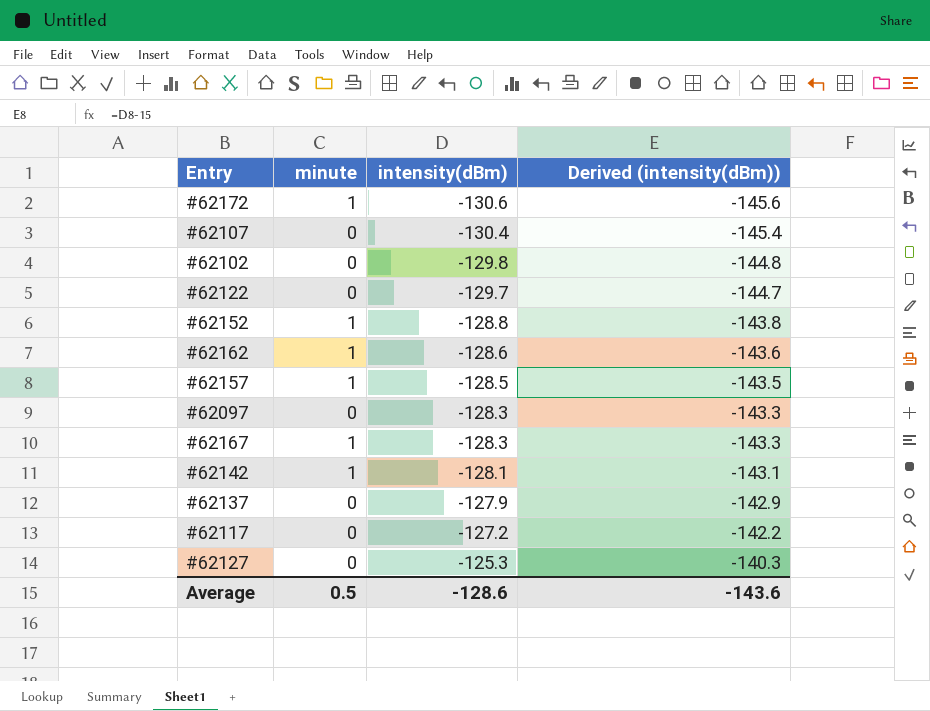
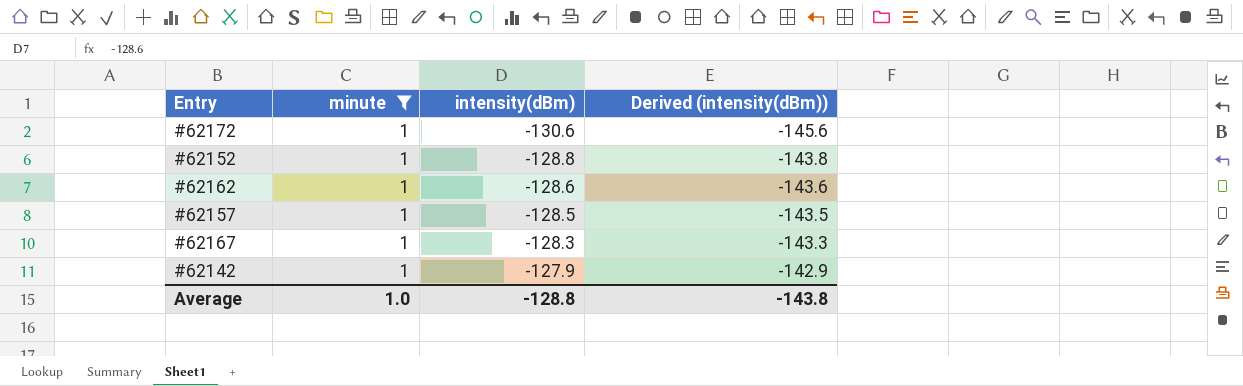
filter: none -> minute = 1
#62142 | intensity(dBm): -128.1 -> -127.9
#62142 | Derived (intensity(dBm)): -143.1 -> -142.9
Average | minute: 0.5 -> 1.0
Average | intensity(dBm): -128.6 -> -128.8
Average | Derived (intensity(dBm)): -143.6 -> -143.8

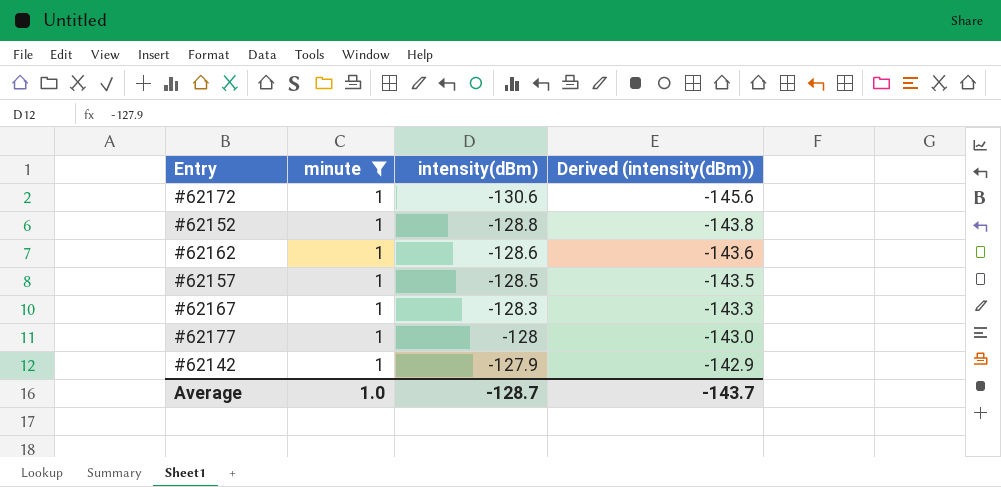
row #62177: none -> 1 | -128 | -143.0
Average | intensity(dBm): -128.8 -> -128.7
Average | Derived (intensity(dBm)): -143.8 -> -143.7

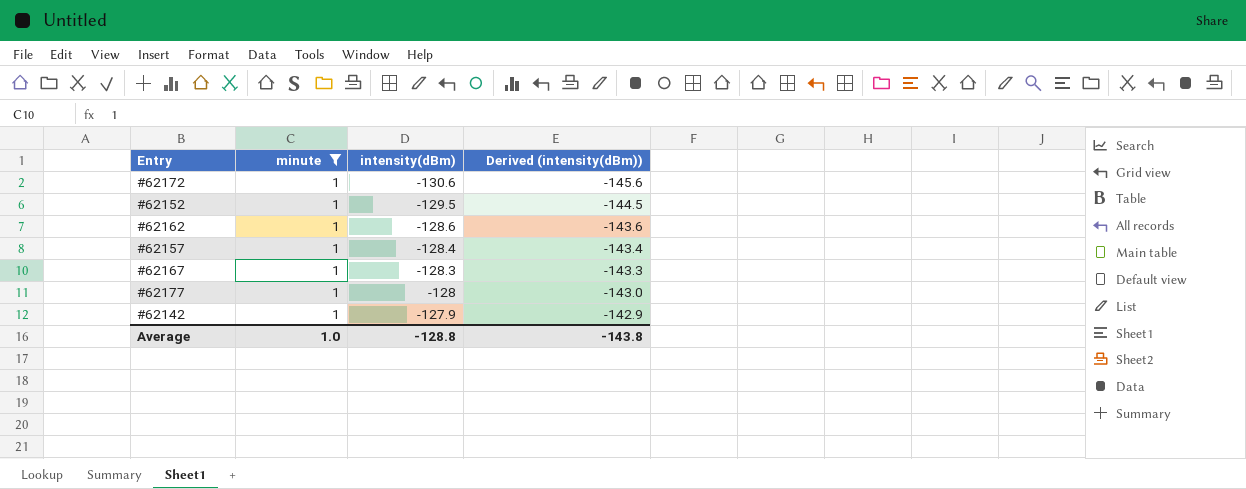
#62152 | intensity(dBm): -128.8 -> -129.5
#62152 | Derived (intensity(dBm)): -143.8 -> -144.5
#62157 | intensity(dBm): -128.5 -> -128.4
#62157 | Derived (intensity(dBm)): -143.5 -> -143.4
Average | intensity(dBm): -128.7 -> -128.8
Average | Derived (intensity(dBm)): -143.7 -> -143.8

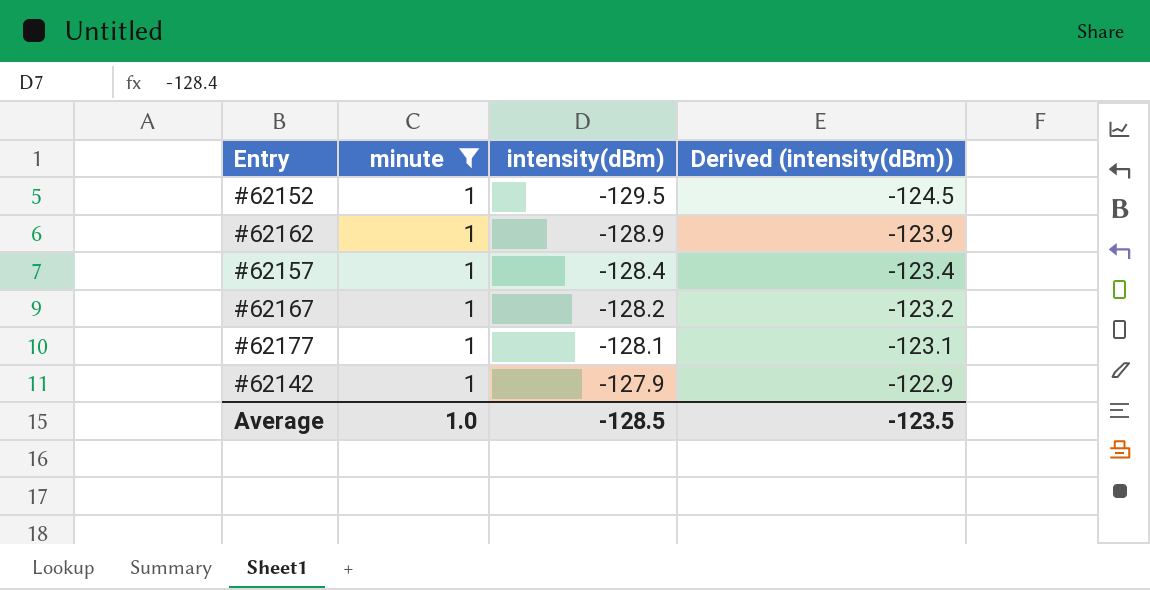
column Derived (intensity(dBm)) | formula: [intensity(dBm)] - 15 -> [intensity(dBm)] + 5
row #62172: 1 | -130.6 | -145.6 -> none
#62162 | intensity(dBm): -128.6 -> -128.9
#62167 | intensity(dBm): -128.3 -> -128.2
#62177 | intensity(dBm): -128 -> -128.1
Average | intensity(dBm): -128.8 -> -128.5
Average | Derived (intensity(dBm)): -143.8 -> -123.5

